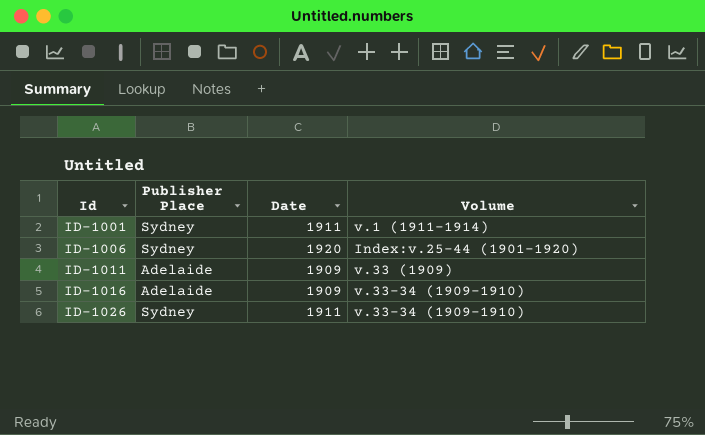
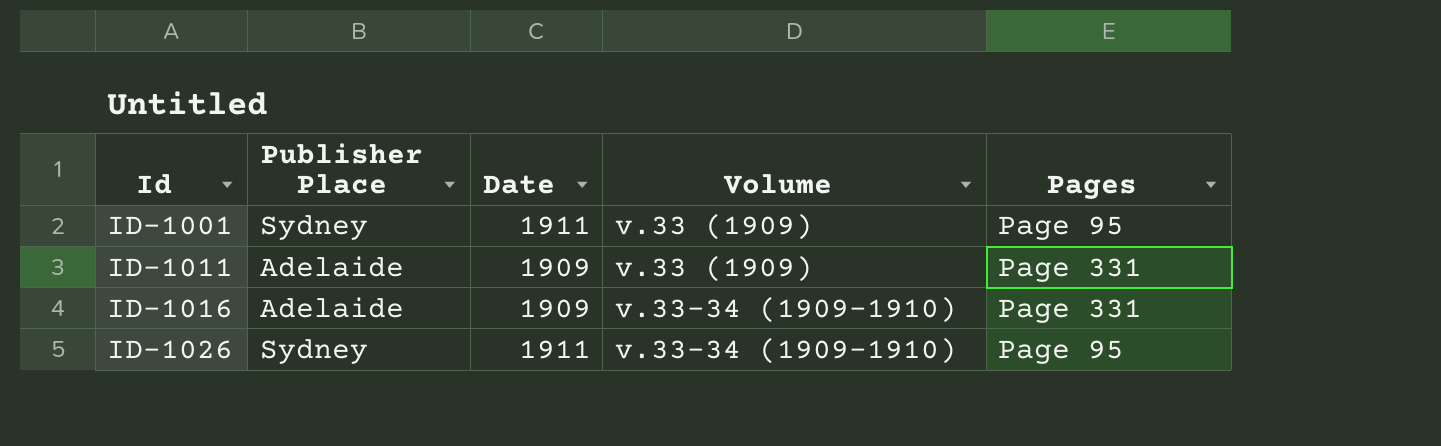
column Pages | position: none -> 5
row ID-1006: Sydney | 1920 | Index:v.25-44 (1901-1920) -> none
ID-1001 | Volume: v.1 (1911-1914) -> v.33 (1909)

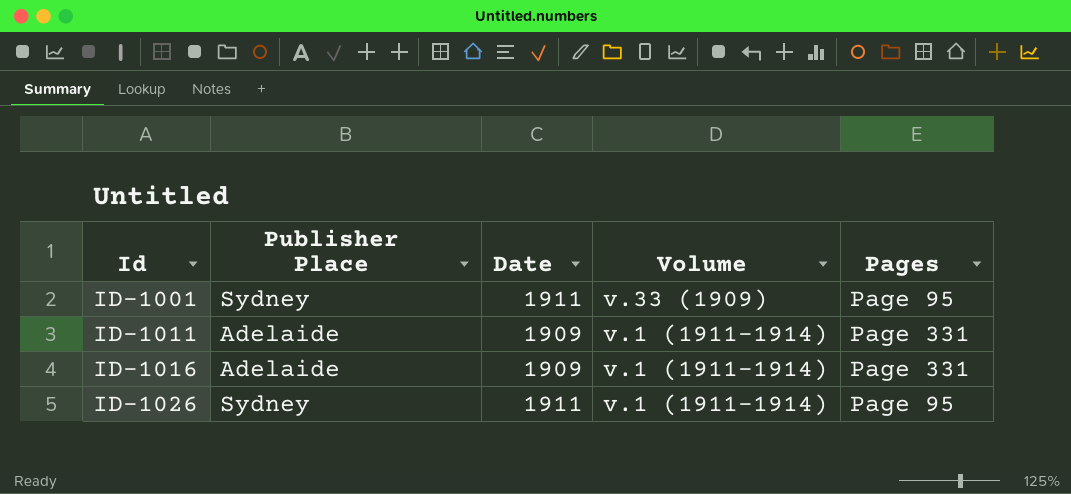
ID-1011 | Volume: v.33 (1909) -> v.1 (1911-1914)
ID-1016 | Volume: v.33-34 (1909-1910) -> v.1 (1911-1914)
ID-1026 | Volume: v.33-34 (1909-1910) -> v.1 (1911-1914)

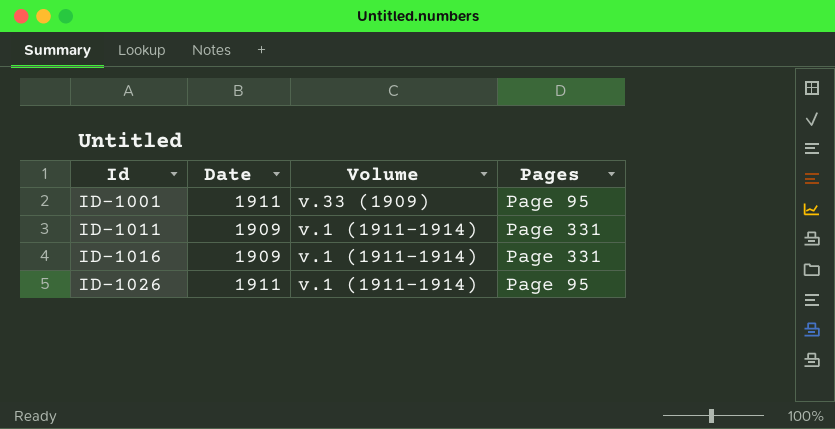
column Publisher Place | position: 2 -> none

